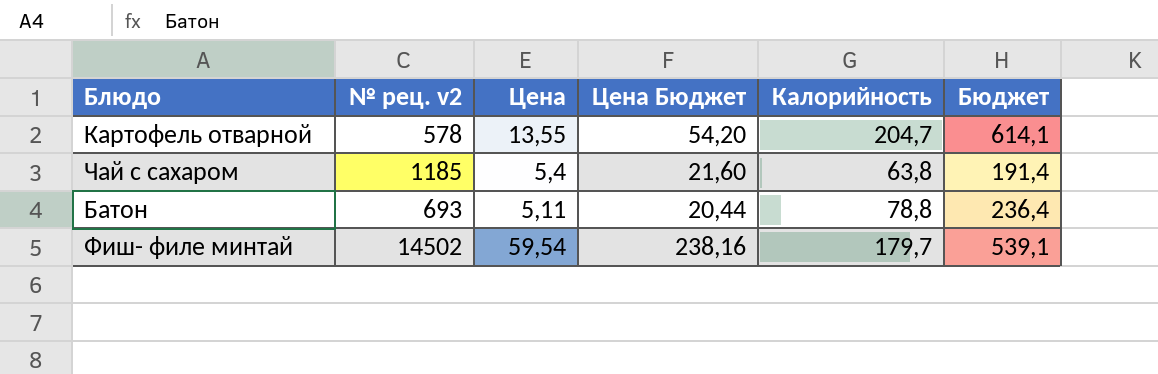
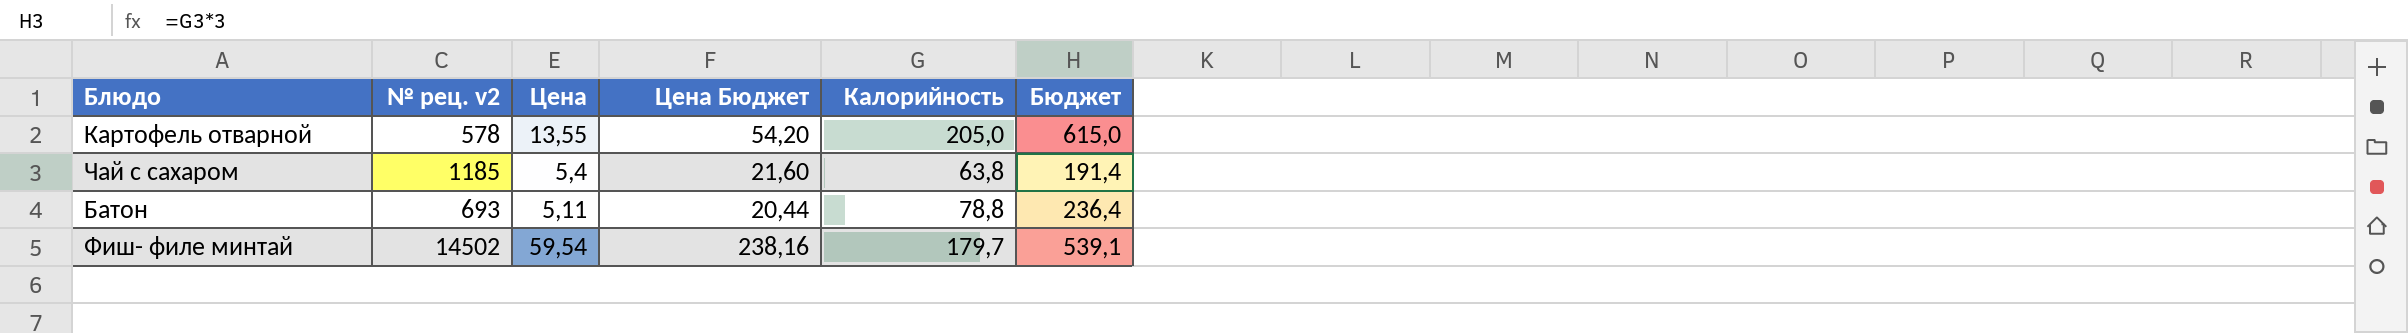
Картофель отварной | Калорийность: 204,7 -> 205,0
Картофель отварной | Бюджет: 614,1 -> 615,0

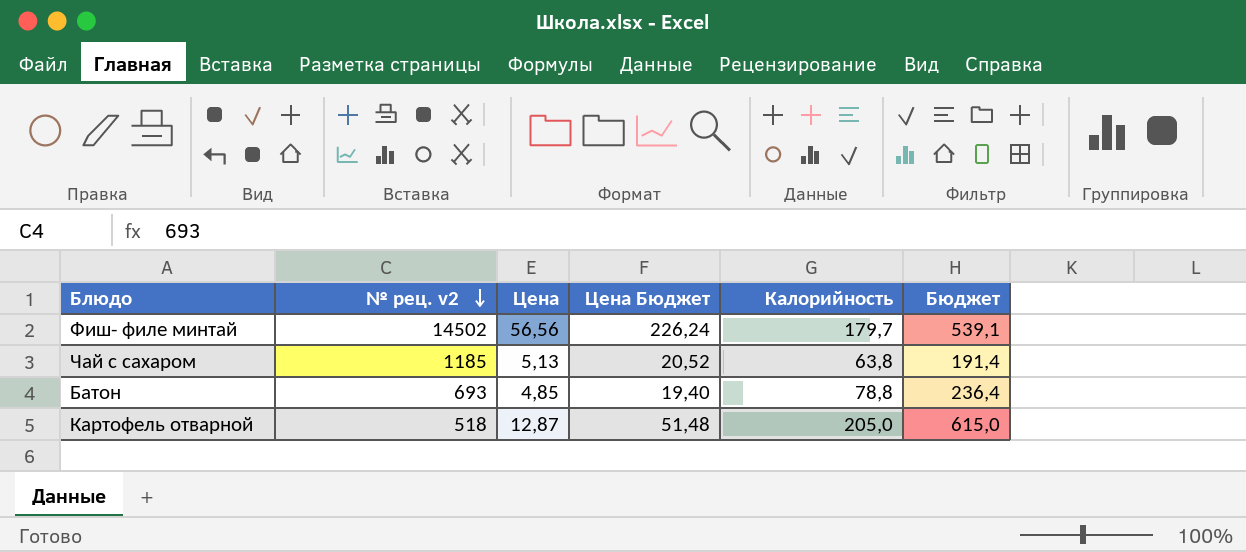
row order: none -> № рец. v2 descending
Фиш- филе минтай | Цена: 59,54 -> 56,56
Фиш- филе минтай | Цена Бюджет: 238,16 -> 226,24
Чай с сахаром | Цена: 5,4 -> 5,13
Чай с сахаром | Цена Бюджет: 21,60 -> 20,52
Батон | Цена: 5,11 -> 4,85
Батон | Цена Бюджет: 20,44 -> 19,40
Картофель отварной | № рец. v2: 578 -> 518
Картофель отварной | Цена: 13,55 -> 12,87
Картофель отварной | Цена Бюджет: 54,20 -> 51,48

